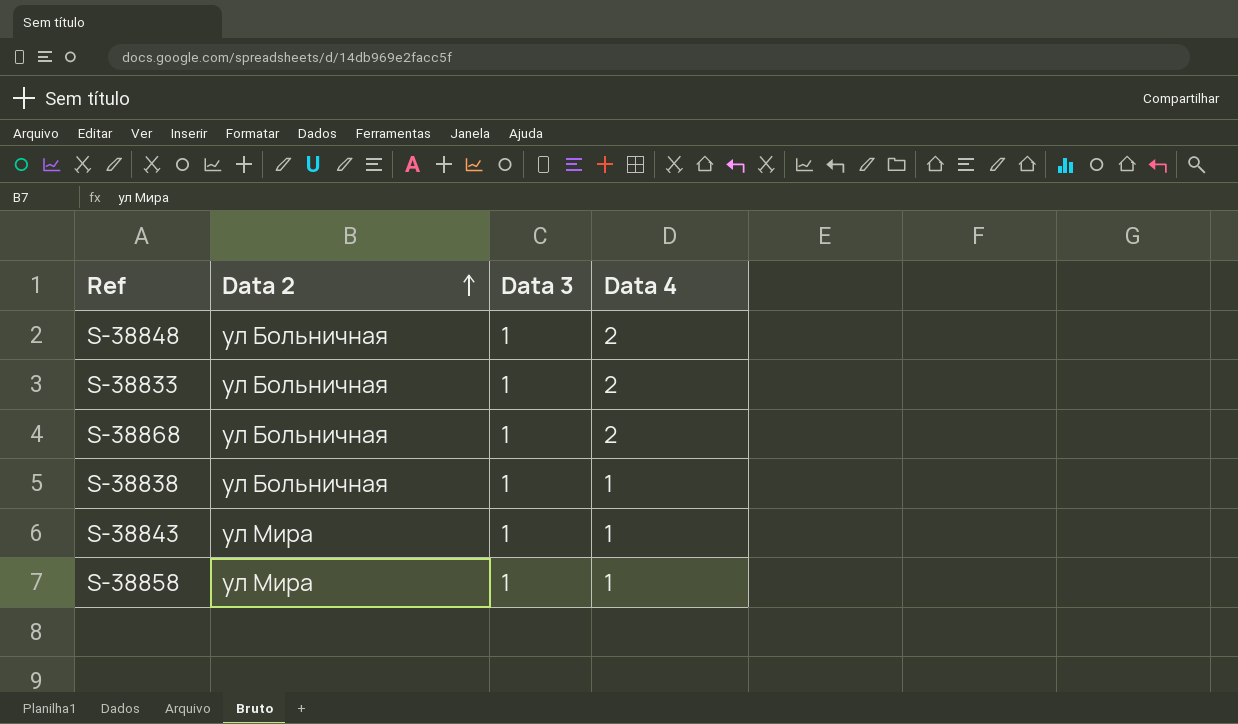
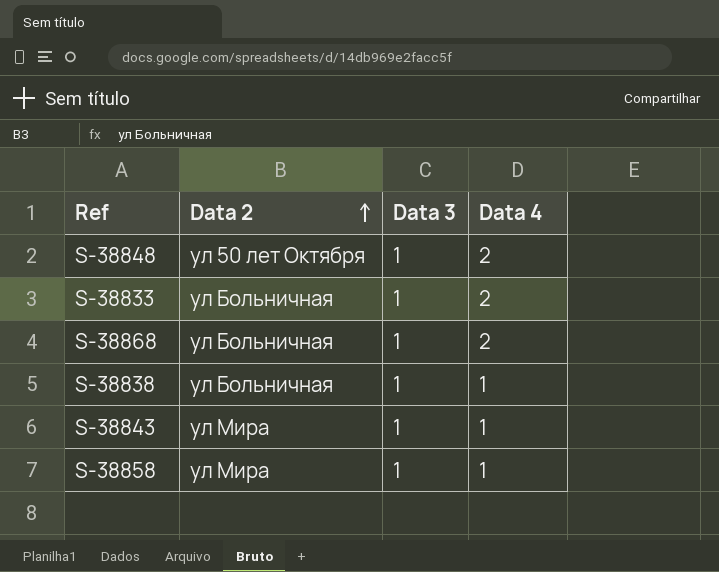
S-38848 | Data 2: ул Больничная -> ул 50 лет Октября

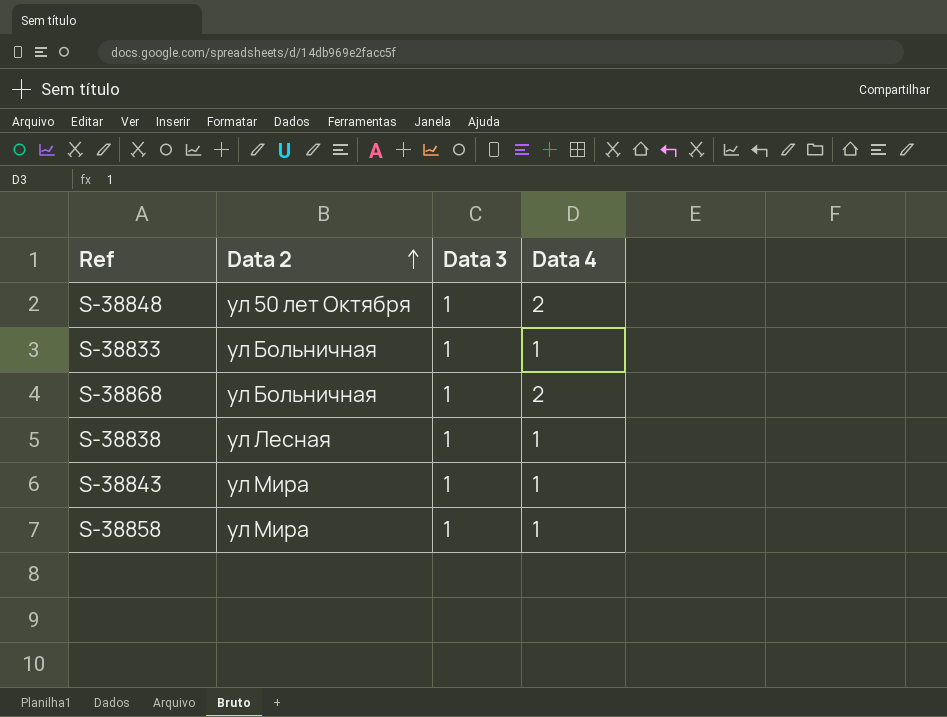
S-38833 | Data 4: 2 -> 1
S-38838 | Data 2: ул Больничная -> ул Лесная

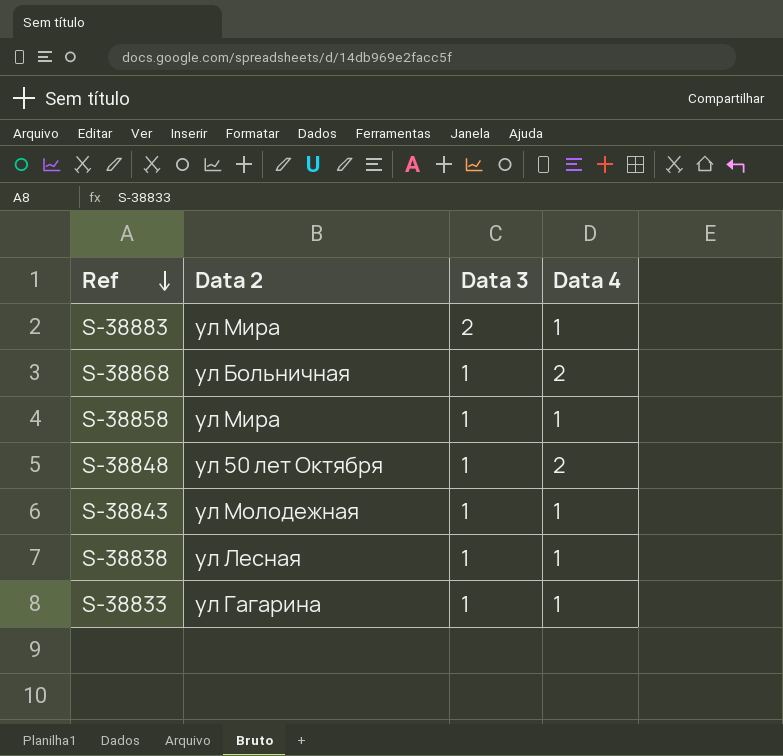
row order: Data 2 ascending -> Ref descending
row S-38883: none -> ул Мира | 2 | 1
S-38843 | Data 2: ул Мира -> ул Молодежная
S-38833 | Data 2: ул Больничная -> ул Гагарина

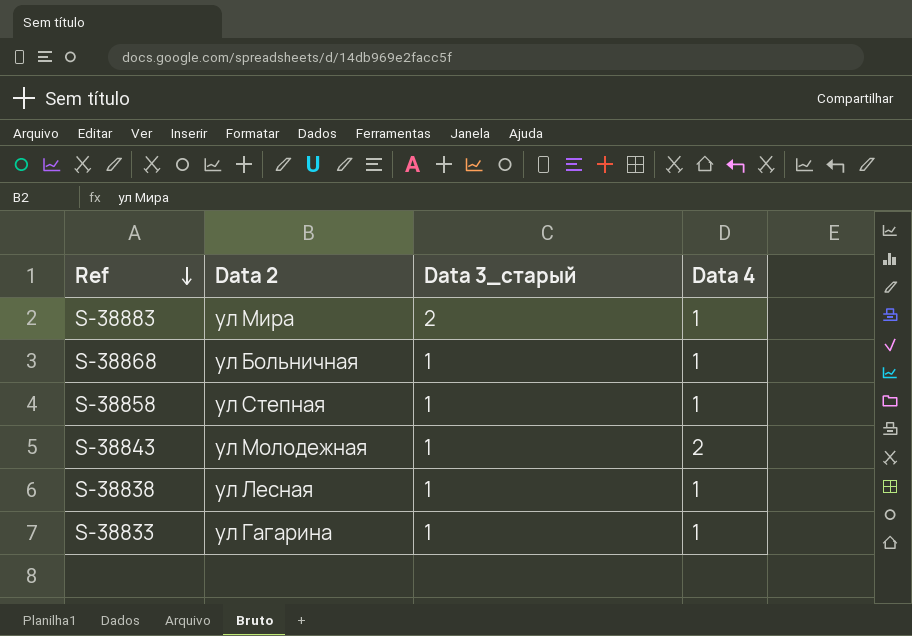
column name: Data 3 -> Data 3_старый
row S-38848: ул 50 лет Октября | 1 | 2 -> none
S-38868 | Data 4: 2 -> 1
S-38858 | Data 2: ул Мира -> ул Степная
S-38843 | Data 4: 1 -> 2

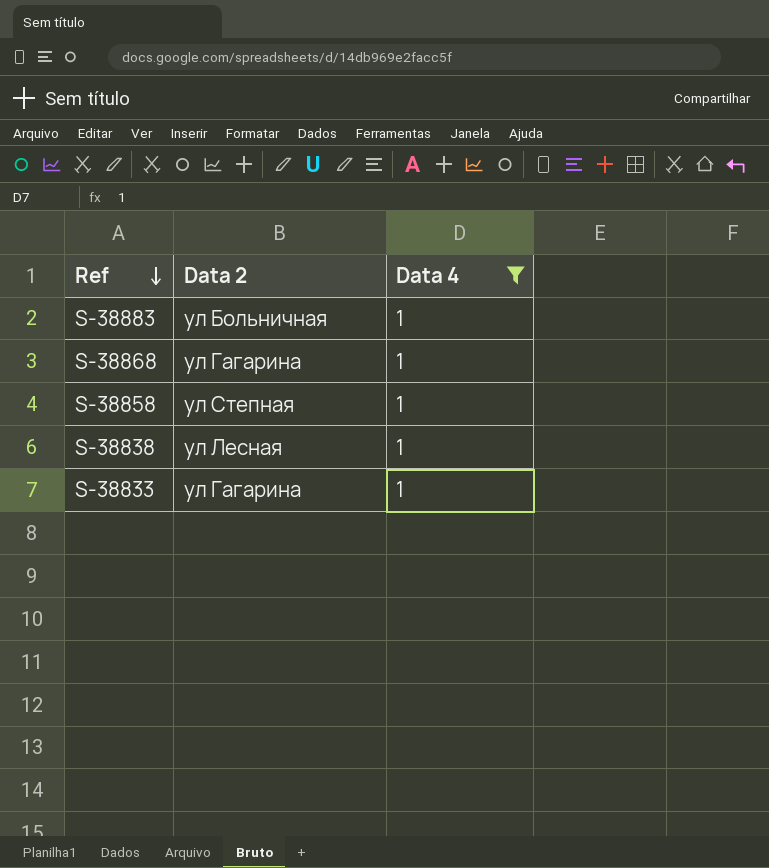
filter: none -> Data 4 = 1
column Data 3_старый | position: 3 -> none
S-38883 | Data 2: ул Мира -> ул Больничная
S-38868 | Data 2: ул Больничная -> ул Гагарина

